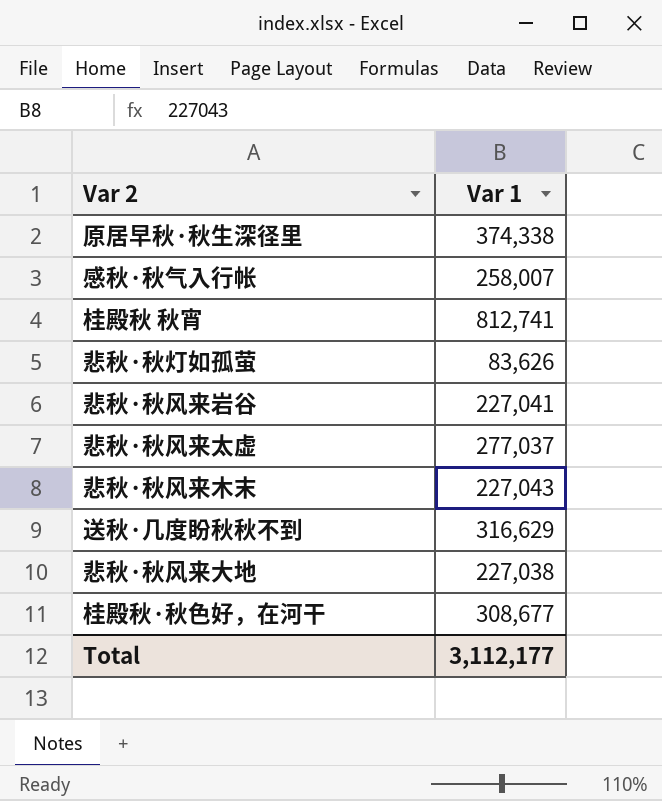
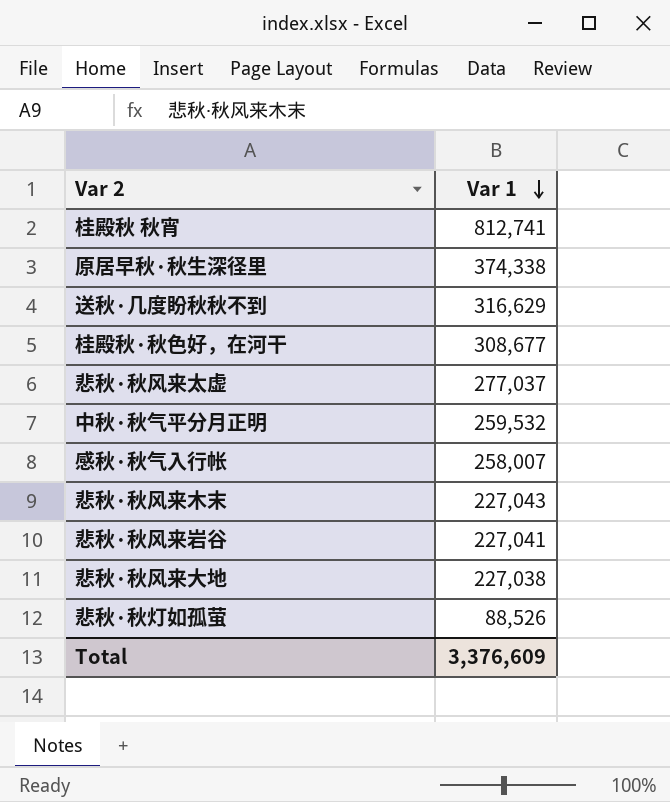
row order: none -> Var 1 descending
row 中秋·秋气平分月正明: none -> 259,532
悲秋·秋灯如孤萤 | Var 1: 83,626 -> 88,526
Total | Var 1: 3,112,177 -> 3,376,609

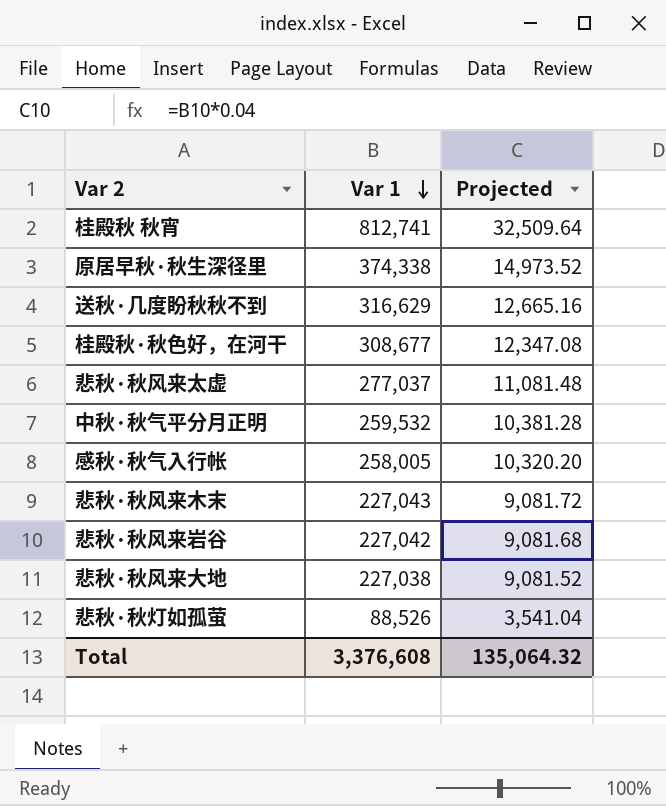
column Projected | formula: none -> [Var 1] * 0.04
感秋·秋气入行帐 | Var 1: 258,007 -> 258,005
悲秋·秋风来岩谷 | Var 1: 227,041 -> 227,042
Total | Var 1: 3,376,609 -> 3,376,608

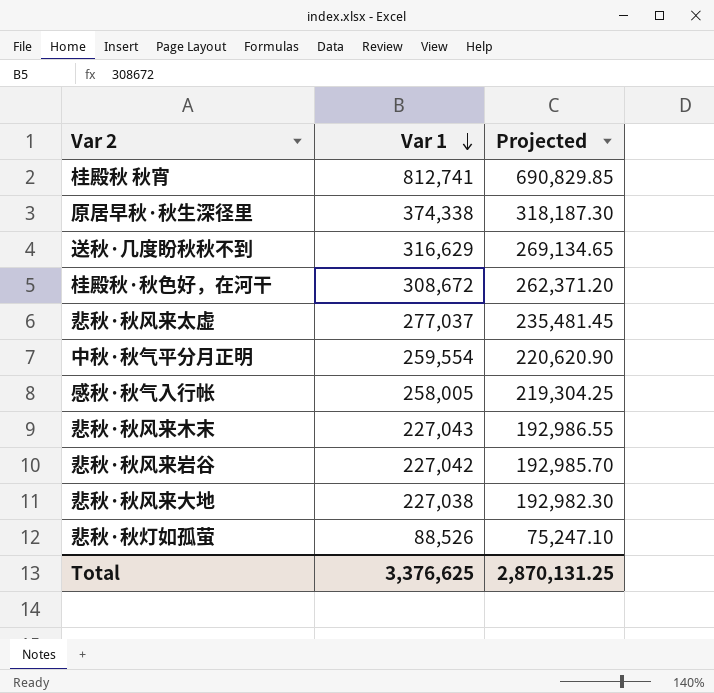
column Projected | formula: [Var 1] * 0.04 -> [Var 1] * 0.85
桂殿秋·秋色好，在河干 | Var 1: 308,677 -> 308,672
中秋·秋气平分月正明 | Var 1: 259,532 -> 259,554
Total | Var 1: 3,376,608 -> 3,376,625
Total | Projected: 135,064.32 -> 2,870,131.25

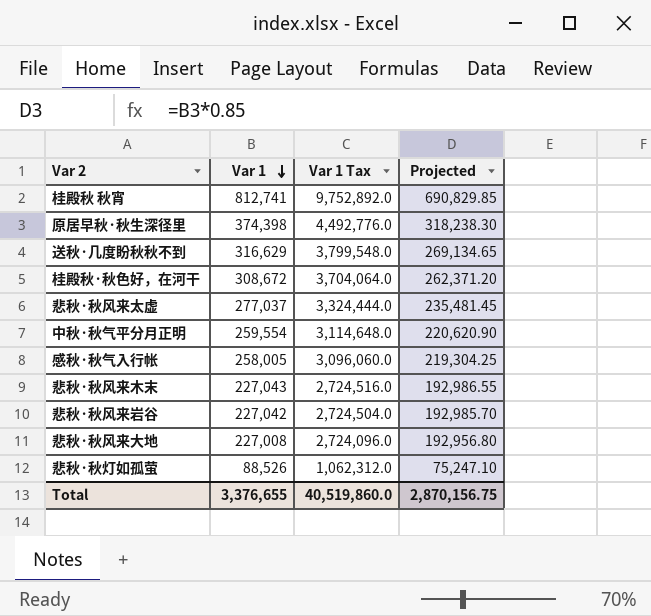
column Var 1 Tax | formula: none -> [Var 1] * 12
原居早秋·秋生深径里 | Var 1: 374,338 -> 374,398
原居早秋·秋生深径里 | Projected: 318,187.30 -> 318,238.30
悲秋·秋风来大地 | Var 1: 227,038 -> 227,008
悲秋·秋风来大地 | Projected: 192,982.30 -> 192,956.80
Total | Var 1: 3,376,625 -> 3,376,655
Total | Projected: 2,870,131.25 -> 2,870,156.75

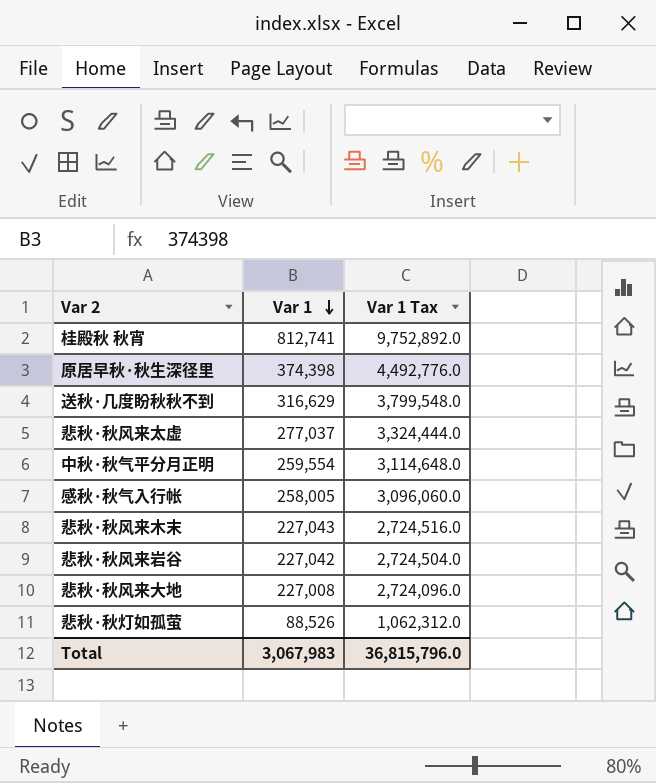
column Projected | formula: [Var 1] * 0.85 -> none
row 桂殿秋·秋色好，在河干: 308,672 | 3,704,064.0 | 262,371.20 -> none
Total | Var 1: 3,376,655 -> 3,067,983
Total | Var 1 Tax: 40,519,860.0 -> 36,815,796.0

